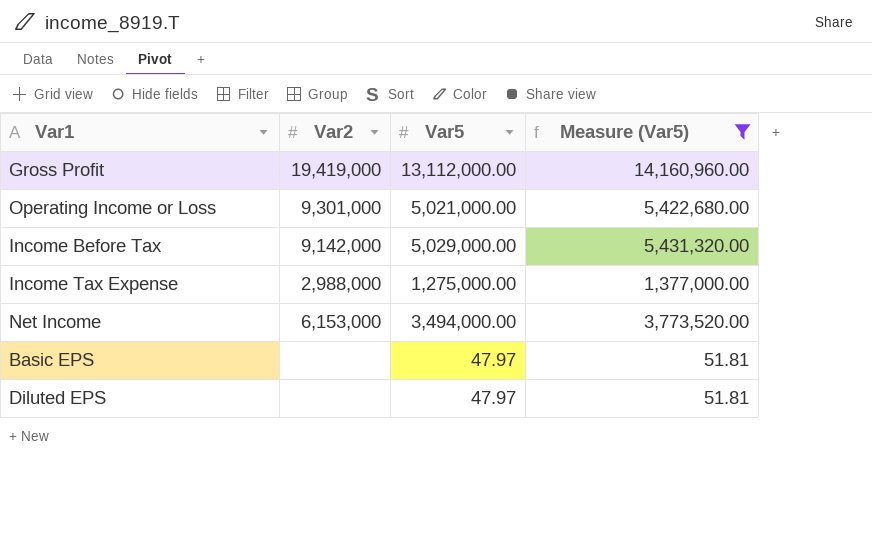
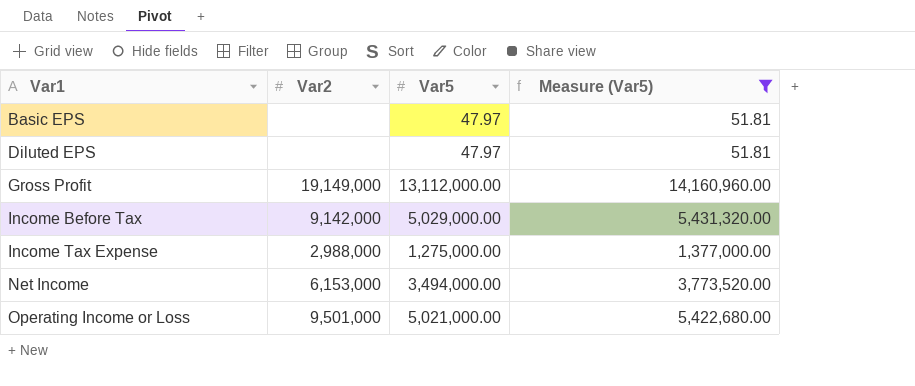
row order: none -> Var1 ascending
Gross Profit | Var2: 19,419,000 -> 19,149,000
Operating Income or Loss | Var2: 9,301,000 -> 9,501,000

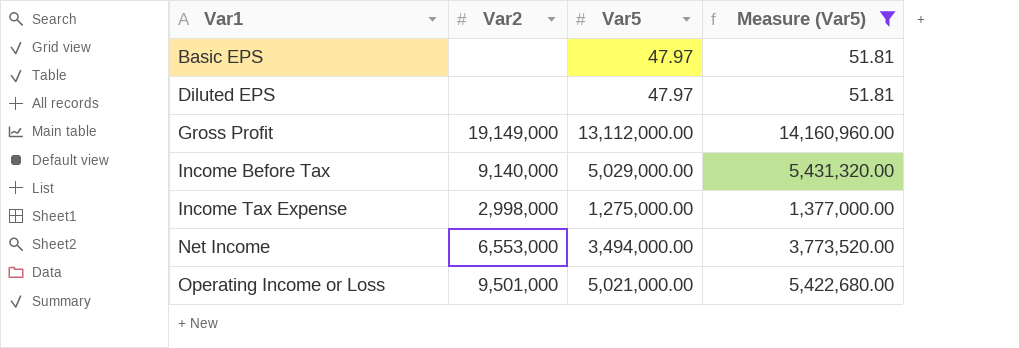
Income Before Tax | Var2: 9,142,000 -> 9,140,000
Income Tax Expense | Var2: 2,988,000 -> 2,998,000
Net Income | Var2: 6,153,000 -> 6,553,000

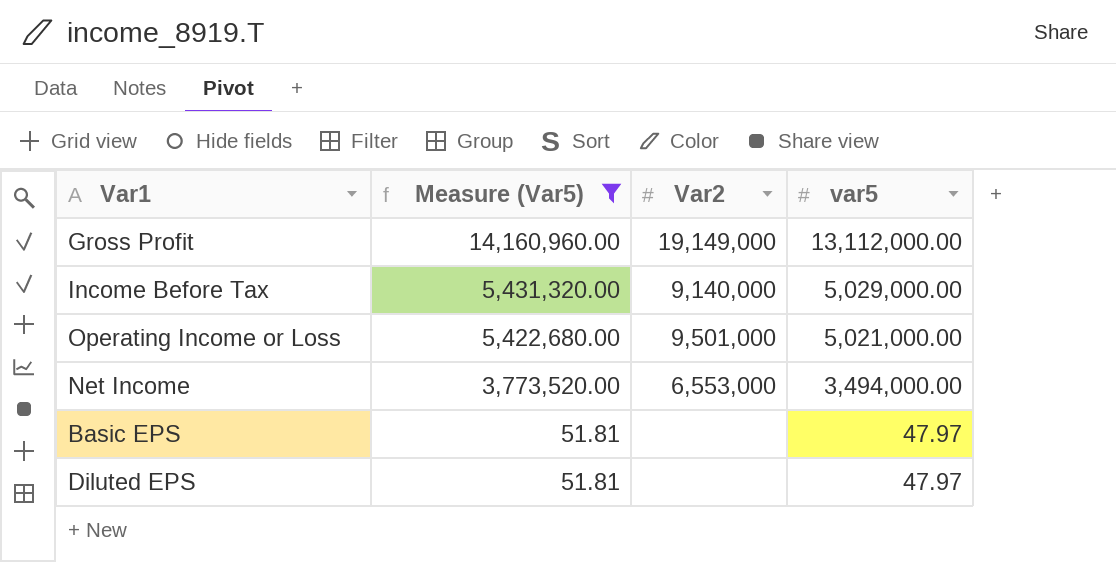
row order: Var1 ascending -> Measure (Var5) descending
column Measure (Var5) | position: 4 -> 2
column name: Var5 -> var5
row Income Tax Expense: 2,998,000 | 1,275,000.00 | 1,377,000.00 -> none

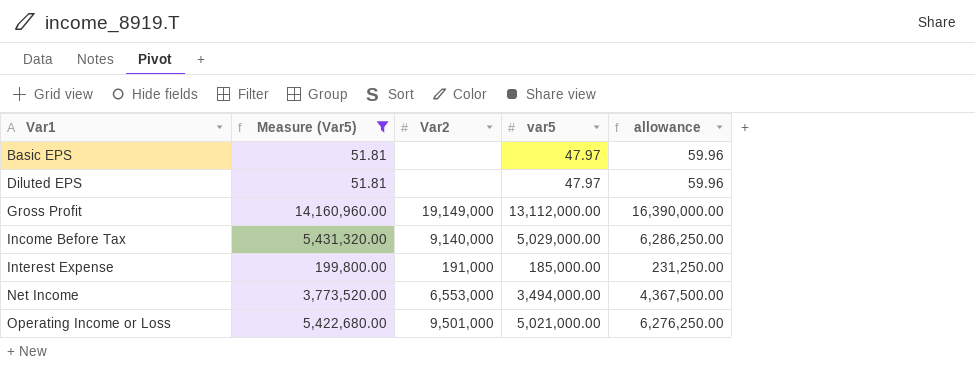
row order: Measure (Var5) descending -> Var1 ascending
column allowance | formula: none -> [var5] * 1.25
row Interest Expense: none -> 199,800.00 | 191,000 | 185,000.00 | 231,250.00

